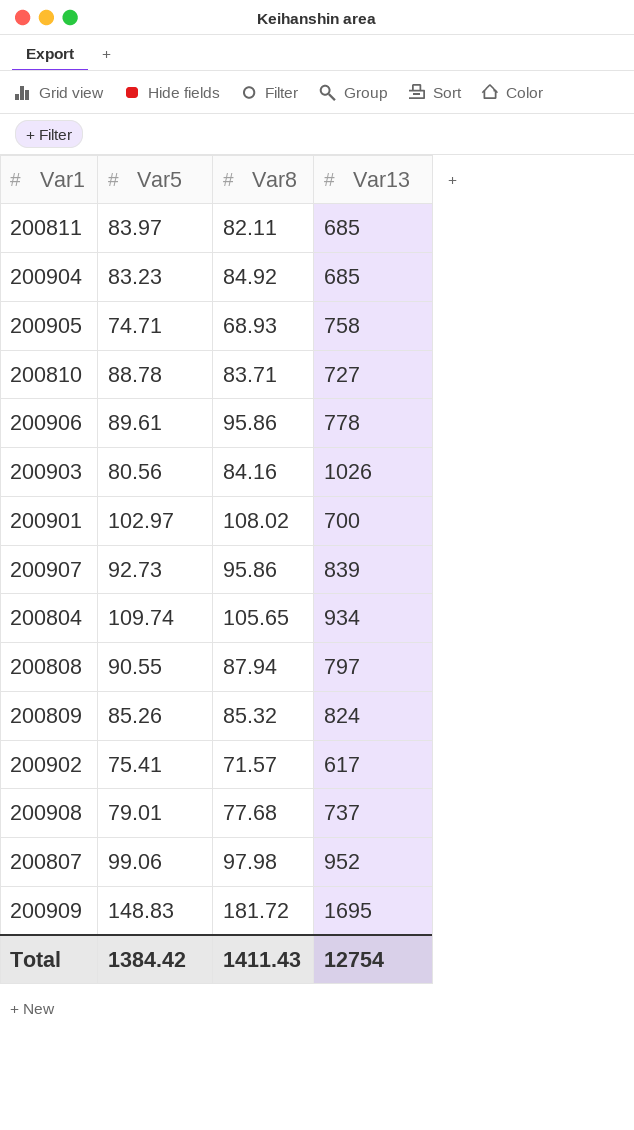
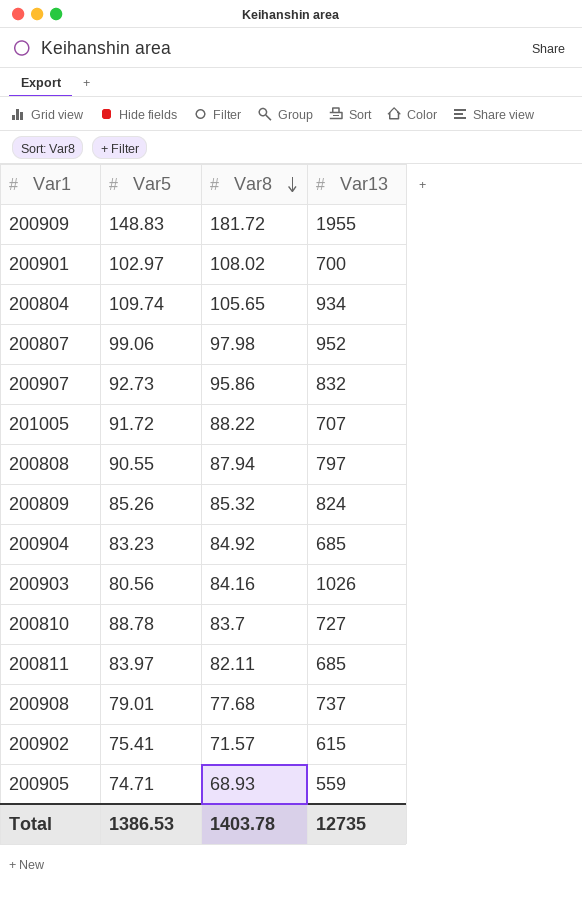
row order: none -> Var8 descending
row 200906: 89.61 | 95.86 | 778 -> none
200909 | Var13: 1695 -> 1955
200907 | Var13: 839 -> 832
row 201005: none -> 91.72 | 88.22 | 707
200810 | Var8: 83.71 -> 83.7
200902 | Var13: 617 -> 615
200905 | Var13: 758 -> 559
Total | Var5: 1384.42 -> 1386.53
Total | Var8: 1411.43 -> 1403.78
Total | Var13: 12754 -> 12735

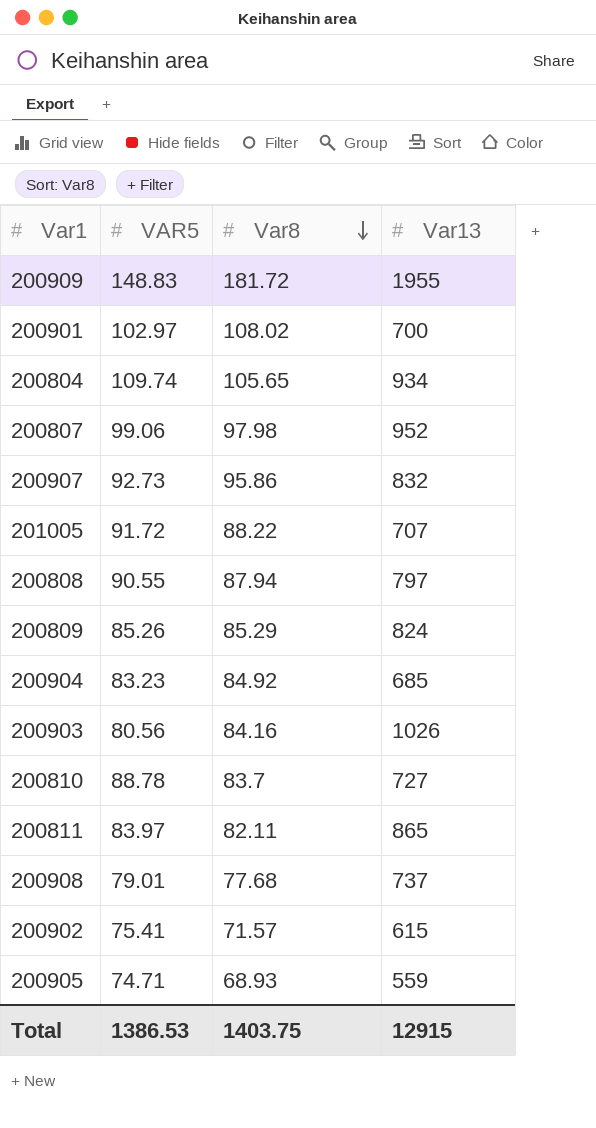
column name: Var5 -> VAR5
200809 | Var8: 85.32 -> 85.29
200811 | Var13: 685 -> 865
Total | Var8: 1403.78 -> 1403.75
Total | Var13: 12735 -> 12915

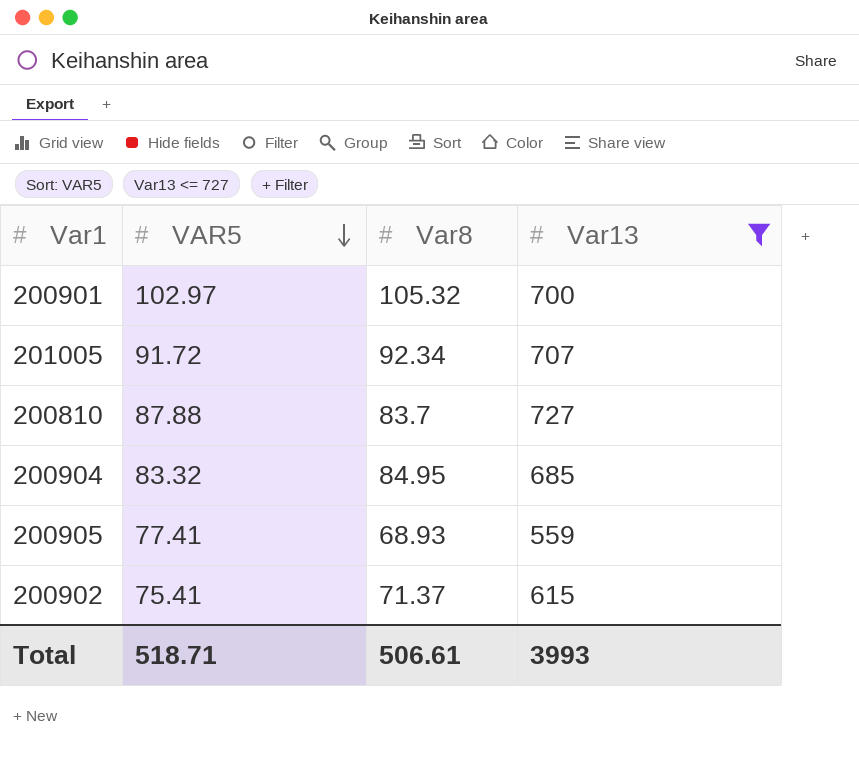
filter: none -> Var13 <= 727
row order: Var8 descending -> VAR5 descending
200901 | Var8: 108.02 -> 105.32
201005 | Var8: 88.22 -> 92.34
200810 | VAR5: 88.78 -> 87.88
200904 | VAR5: 83.23 -> 83.32
200904 | Var8: 84.92 -> 84.95
200905 | VAR5: 74.71 -> 77.41
200902 | Var8: 71.57 -> 71.37
Total | VAR5: 1386.53 -> 518.71
Total | Var8: 1403.75 -> 506.61
Total | Var13: 12915 -> 3993

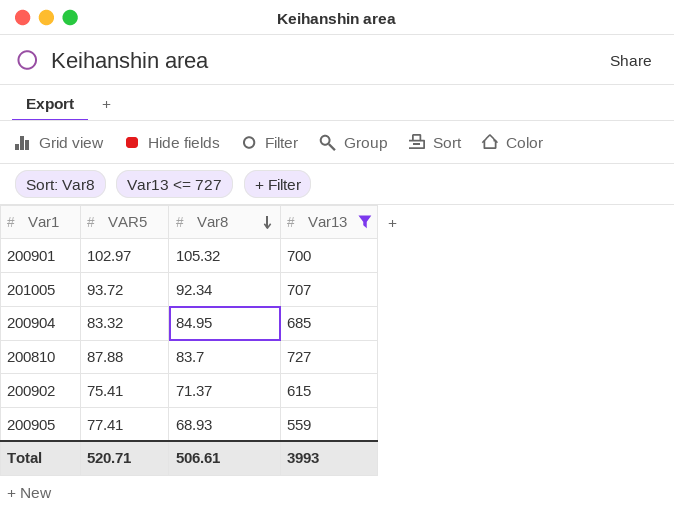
row order: VAR5 descending -> Var8 descending
201005 | VAR5: 91.72 -> 93.72
Total | VAR5: 518.71 -> 520.71

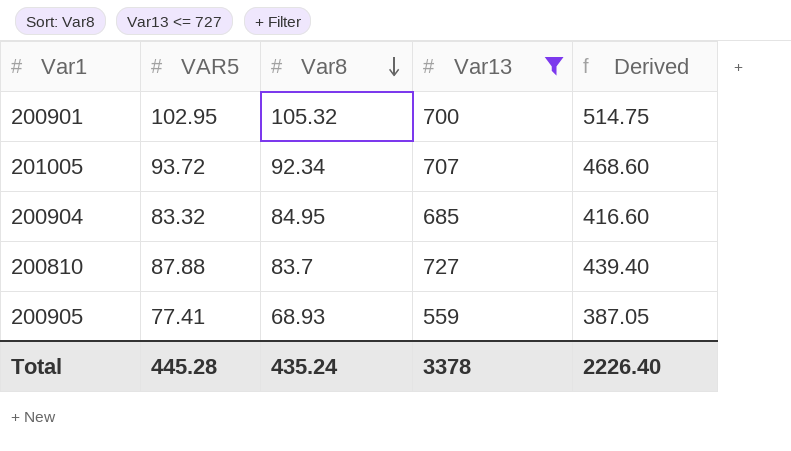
column Derived | formula: none -> [VAR5] * 5
row 200902: 75.41 | 71.37 | 615 -> none
200901 | VAR5: 102.97 -> 102.95
Total | VAR5: 520.71 -> 445.28
Total | Var8: 506.61 -> 435.24
Total | Var13: 3993 -> 3378

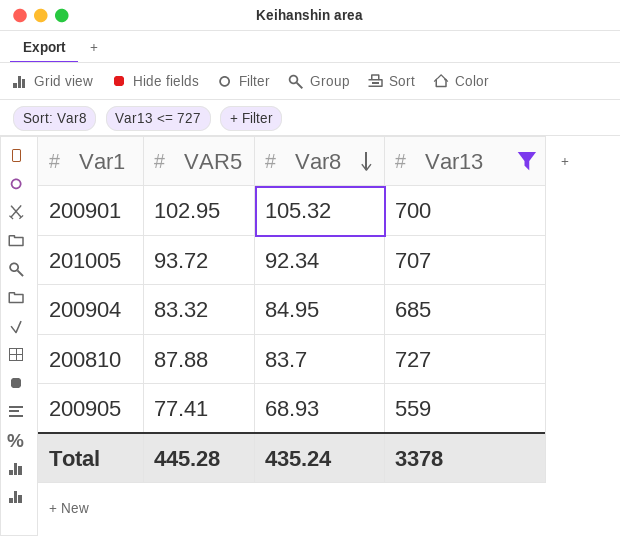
column Derived | formula: [VAR5] * 5 -> none

